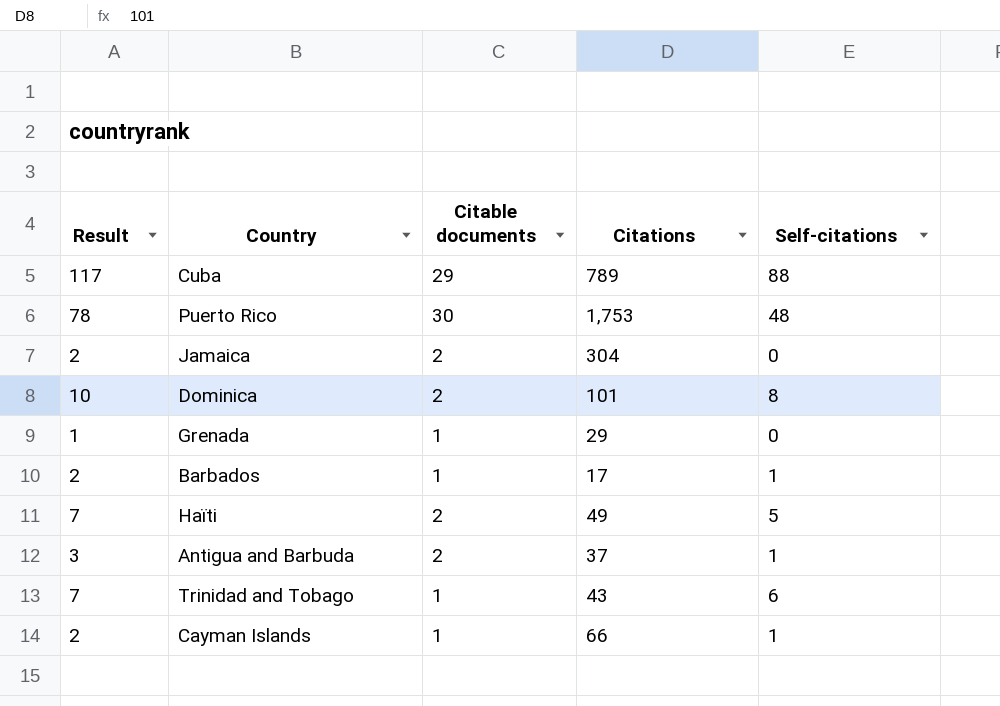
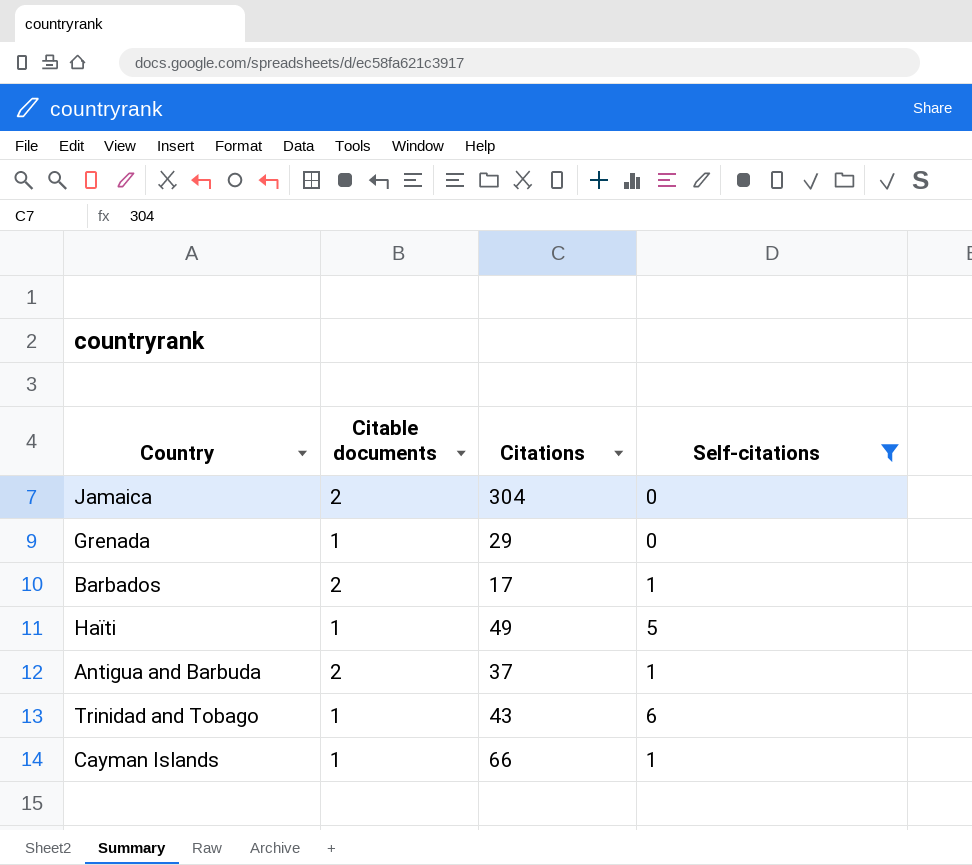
filter: none -> Self-citations <= 6
column Result | formula: [Citable documents] + [Self-citations] -> none
Barbados | Citable documents: 1 -> 2
Haïti | Citable documents: 2 -> 1

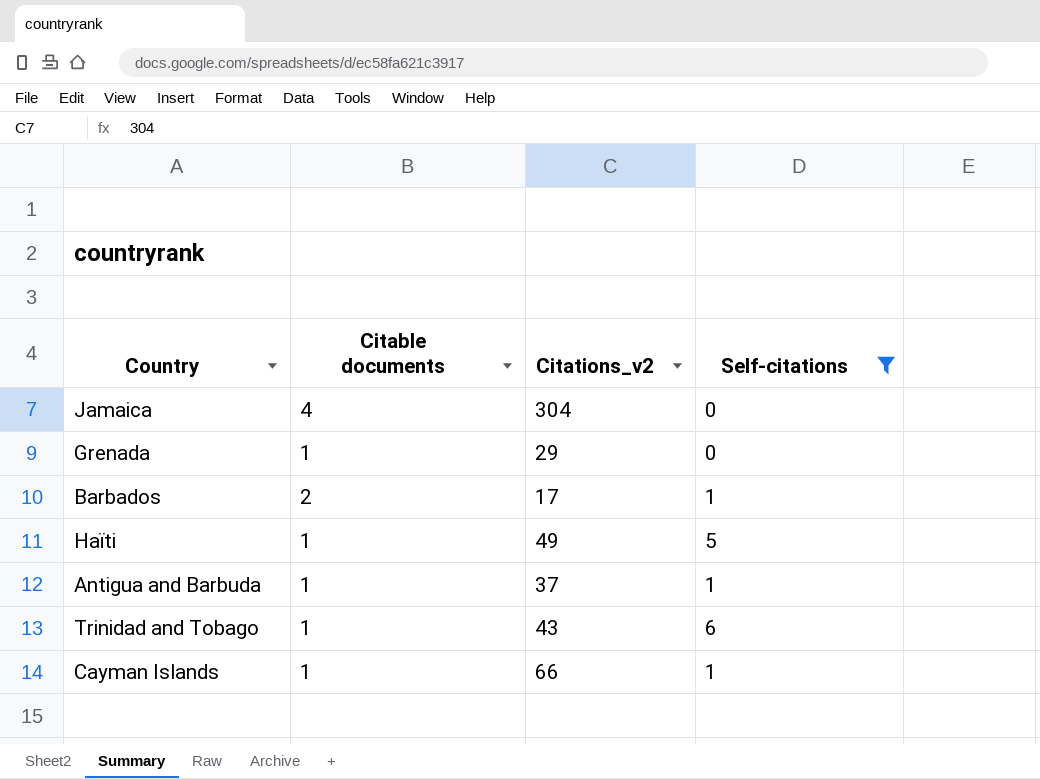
column name: Citations -> Citations_v2
Jamaica | Citable documents: 2 -> 4
Antigua and Barbuda | Citable documents: 2 -> 1

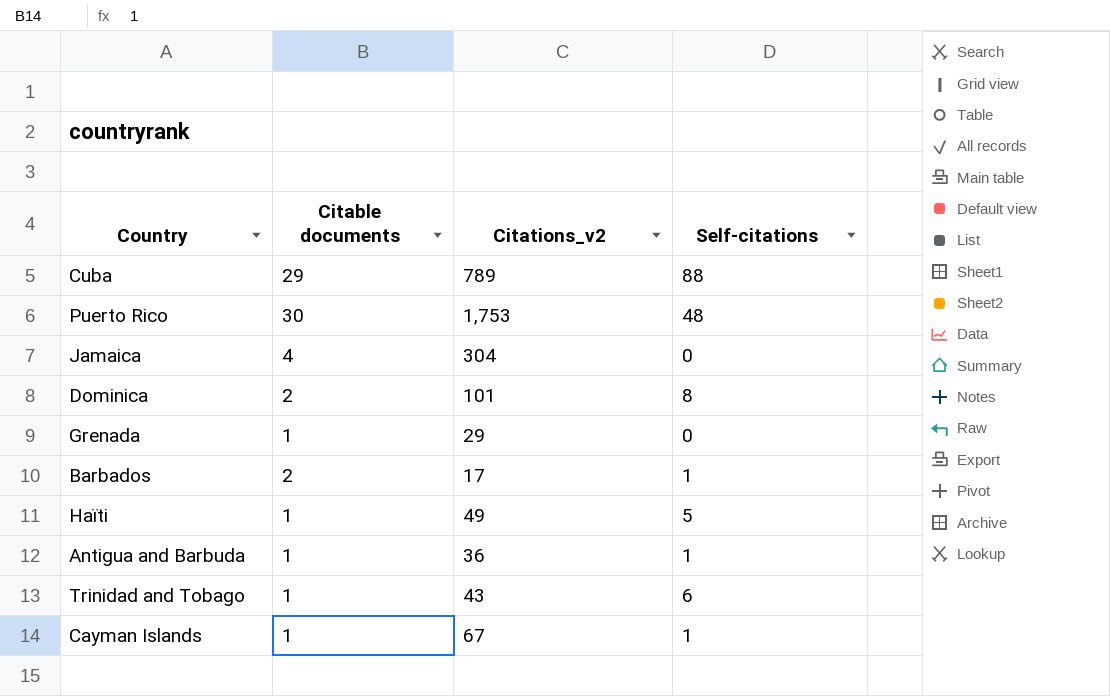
filter: Self-citations <= 6 -> none
Antigua and Barbuda | Citations_v2: 37 -> 36
Cayman Islands | Citations_v2: 66 -> 67

